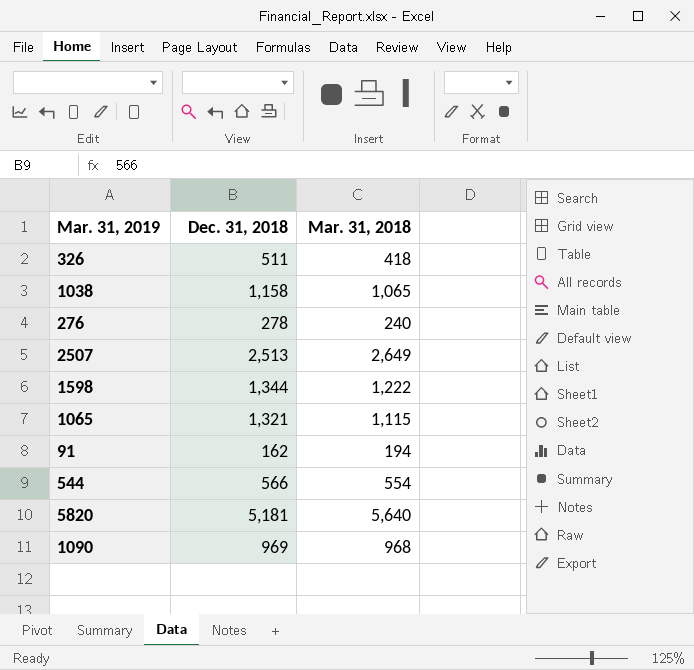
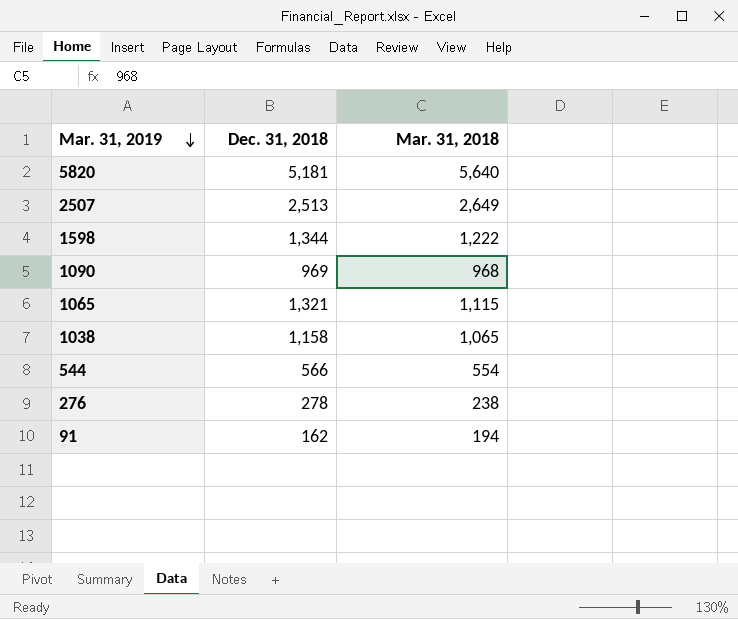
row order: none -> Mar. 31, 2019 descending
row 326: 511 | 418 -> none
276 | Mar. 31, 2018: 240 -> 238

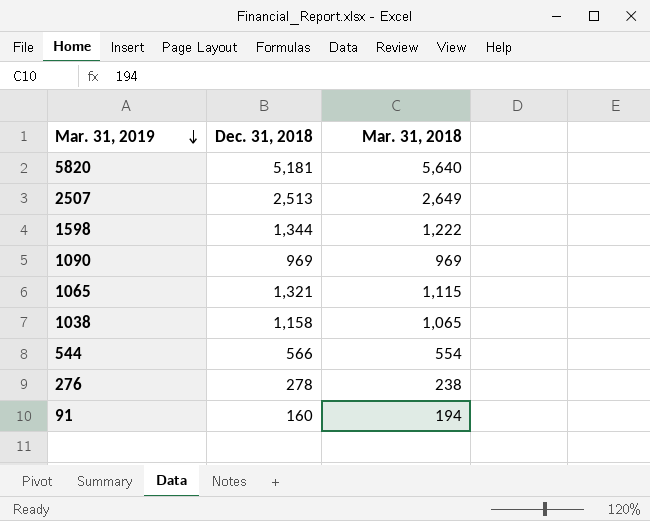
1090 | Mar. 31, 2018: 968 -> 969
91 | Dec. 31, 2018: 162 -> 160

